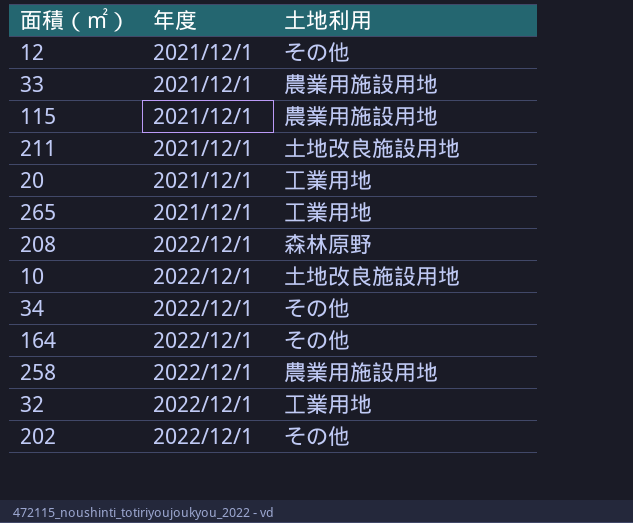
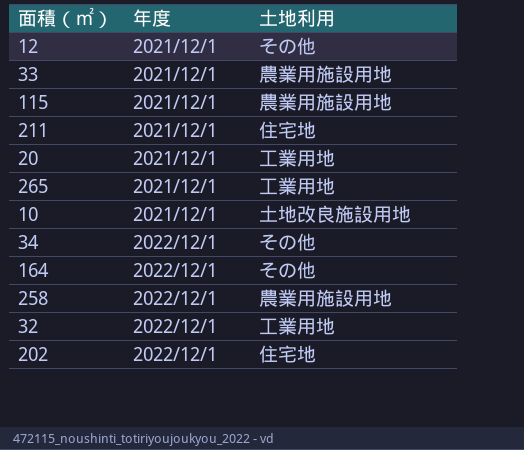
row 208: 2022/12/1 | 森林原野 -> none
211 | 土地利用: 土地改良施設用地 -> 住宅地
10 | 年度: 2022/12/1 -> 2021/12/1
202 | 土地利用: その他 -> 住宅地

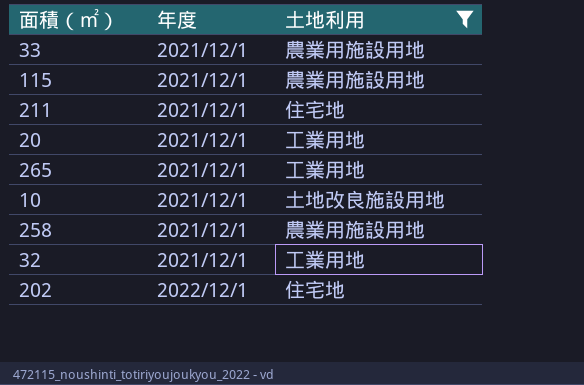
filter: none -> 土地利用 != その他
258 | 年度: 2022/12/1 -> 2021/12/1
32 | 年度: 2022/12/1 -> 2021/12/1

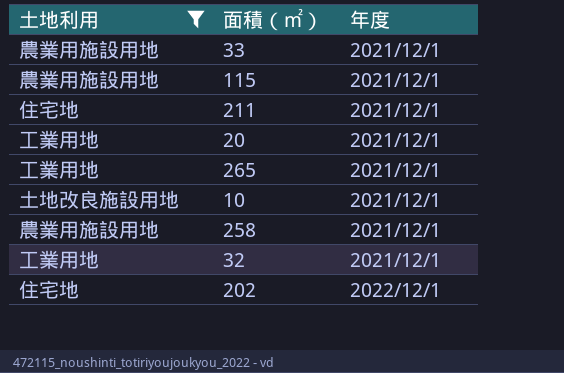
column 土地利用 | position: 3 -> 1

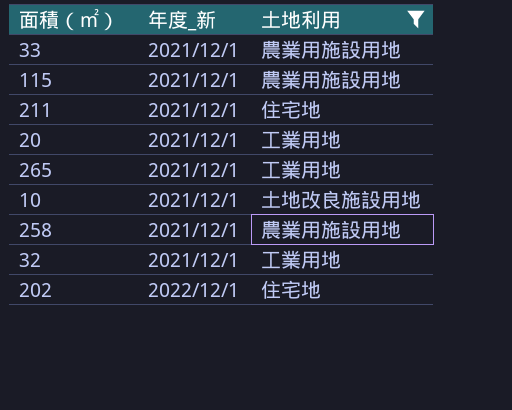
column name: 年度 -> 年度_新
column 土地利用 | position: 1 -> 3

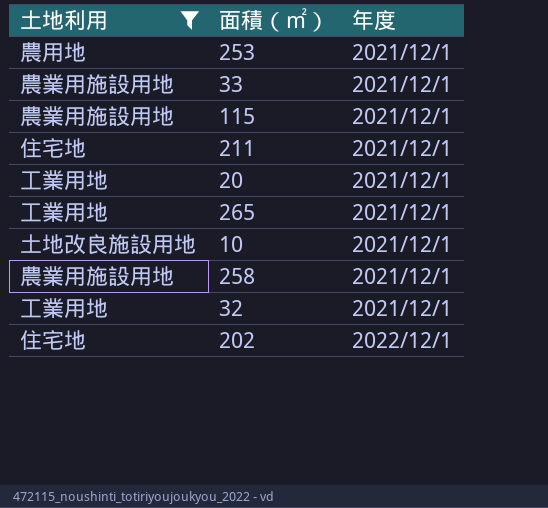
column 土地利用 | position: 3 -> 1
column name: 年度_新 -> 年度
row 253: none -> 農用地 | 2021/12/1

